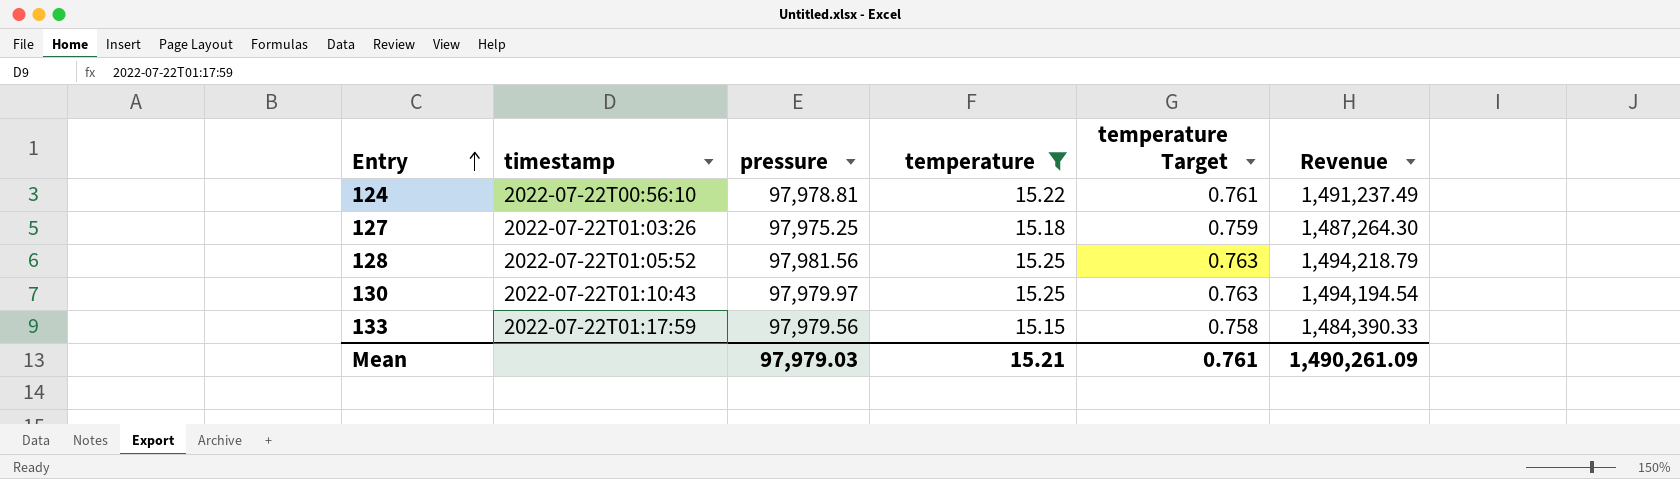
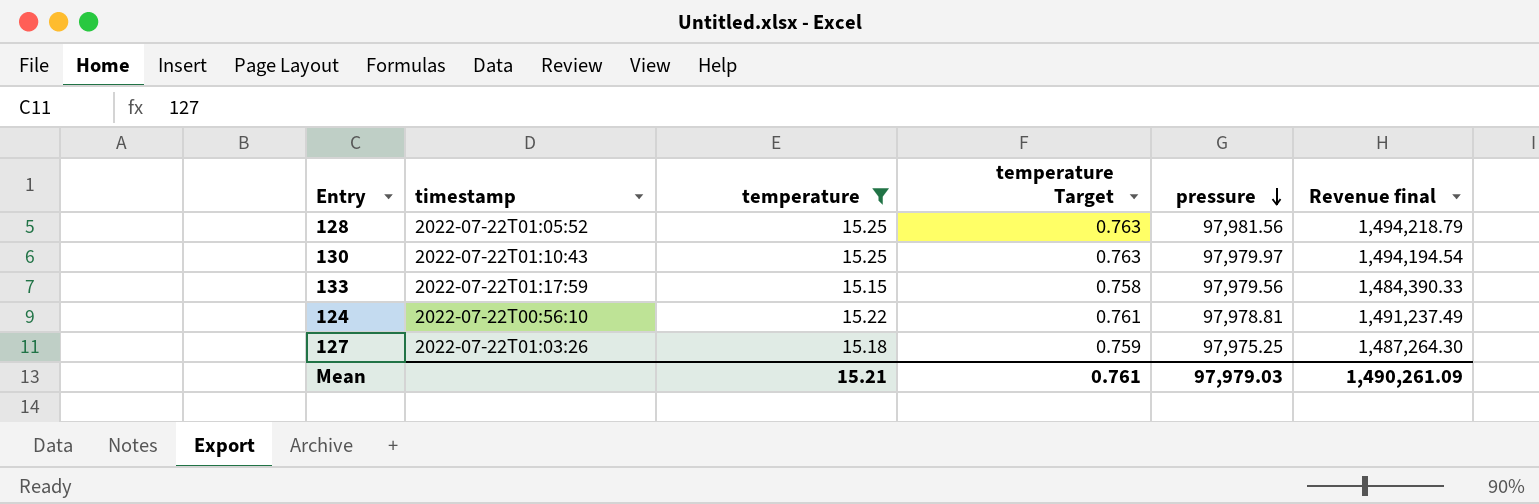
row order: Entry ascending -> pressure descending
column pressure | position: 3 -> 5
column name: Revenue -> Revenue final

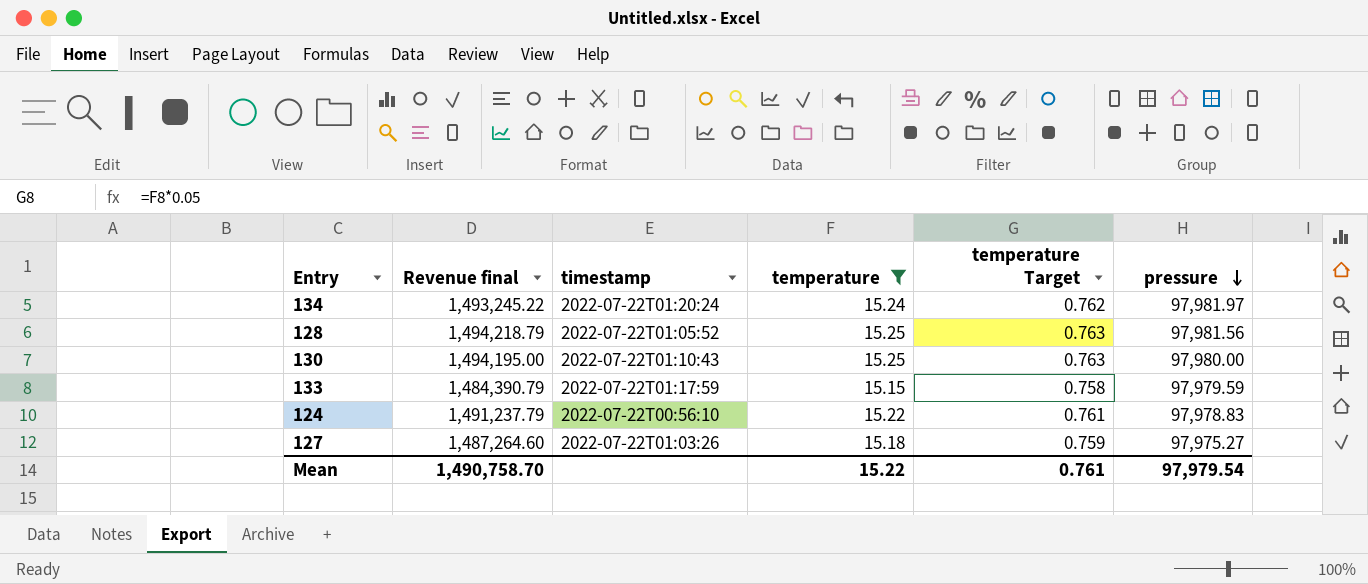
column Revenue final | position: 6 -> 2
row 134: none -> 1,493,245.22 | 2022-07-22T01:20:24 | 15.24 | 0.762 | 97,981.97
130 | Revenue final: 1,494,194.54 -> 1,494,195.00
130 | pressure: 97,979.97 -> 97,980.00
133 | Revenue final: 1,484,390.33 -> 1,484,390.79
133 | pressure: 97,979.56 -> 97,979.59
124 | Revenue final: 1,491,237.49 -> 1,491,237.79
124 | pressure: 97,978.81 -> 97,978.83
127 | Revenue final: 1,487,264.30 -> 1,487,264.60
127 | pressure: 97,975.25 -> 97,975.27
Mean | Revenue final: 1,490,261.09 -> 1,490,758.70
Mean | temperature: 15.21 -> 15.22
Mean | pressure: 97,979.03 -> 97,979.54

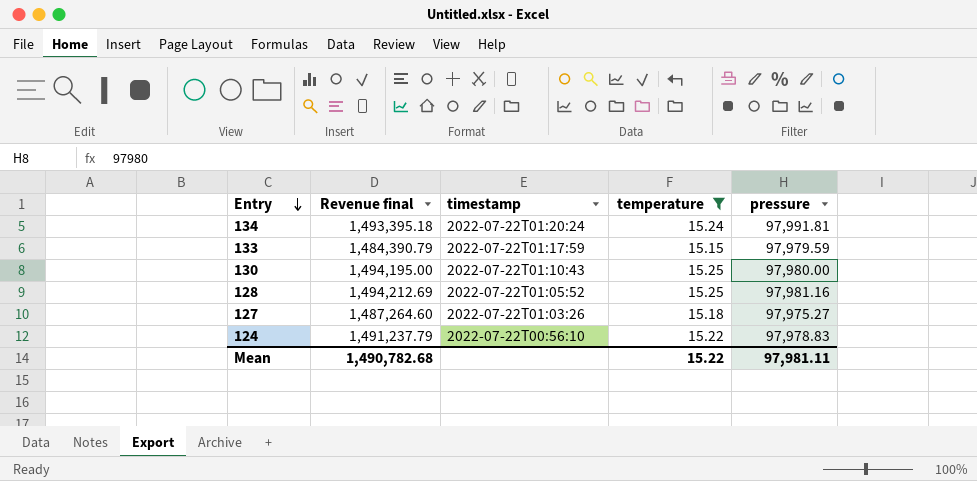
row order: pressure descending -> Entry descending
column temperature Target | formula: [temperature] * 0.05 -> none
134 | Revenue final: 1,493,245.22 -> 1,493,395.18
134 | pressure: 97,981.97 -> 97,991.81
128 | Revenue final: 1,494,218.79 -> 1,494,212.69
128 | pressure: 97,981.56 -> 97,981.16
Mean | Revenue final: 1,490,758.70 -> 1,490,782.68
Mean | pressure: 97,979.54 -> 97,981.11

